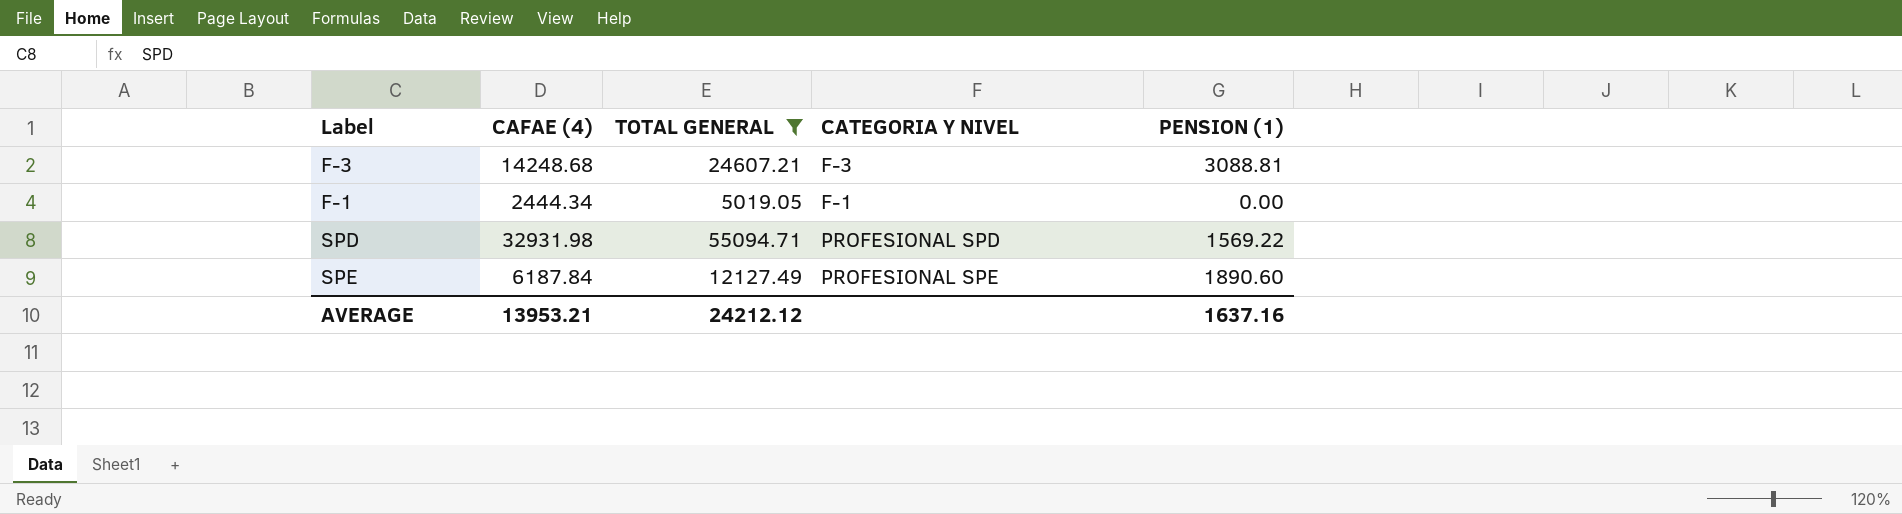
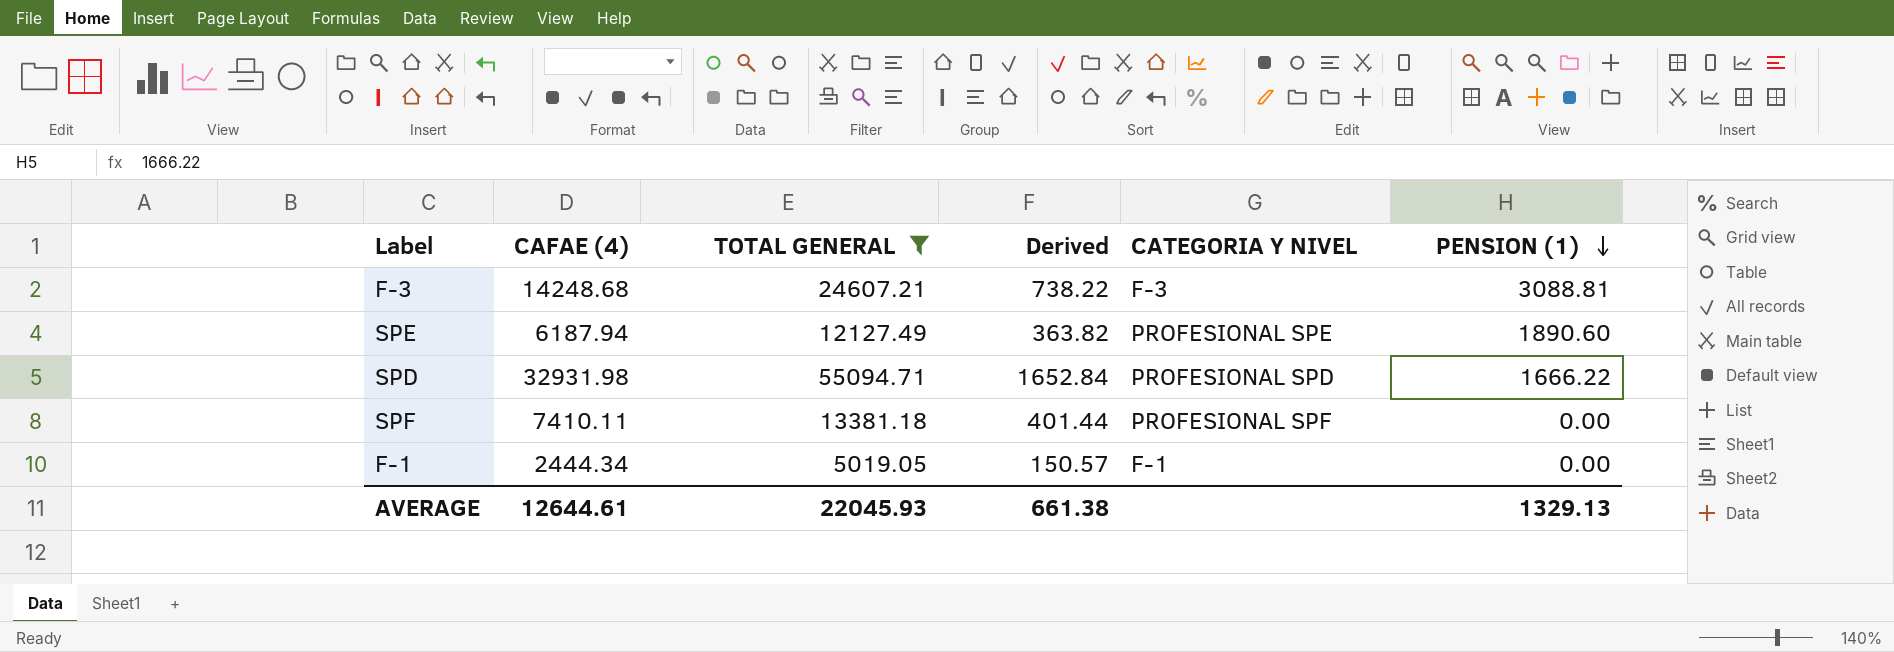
row order: none -> PENSION (1) descending
column Derived | formula: none -> [TOTAL GENERAL] * 0.03
SPE | CAFAE (4): 6187.84 -> 6187.94
SPD | PENSION (1): 1569.22 -> 1666.22
row SPF: none -> 7410.11 | 13381.18 | 401.44 | PROFESIONAL SPF | 0.00
AVERAGE | CAFAE (4): 13953.21 -> 12644.61
AVERAGE | TOTAL GENERAL: 24212.12 -> 22045.93
AVERAGE | PENSION (1): 1637.16 -> 1329.13

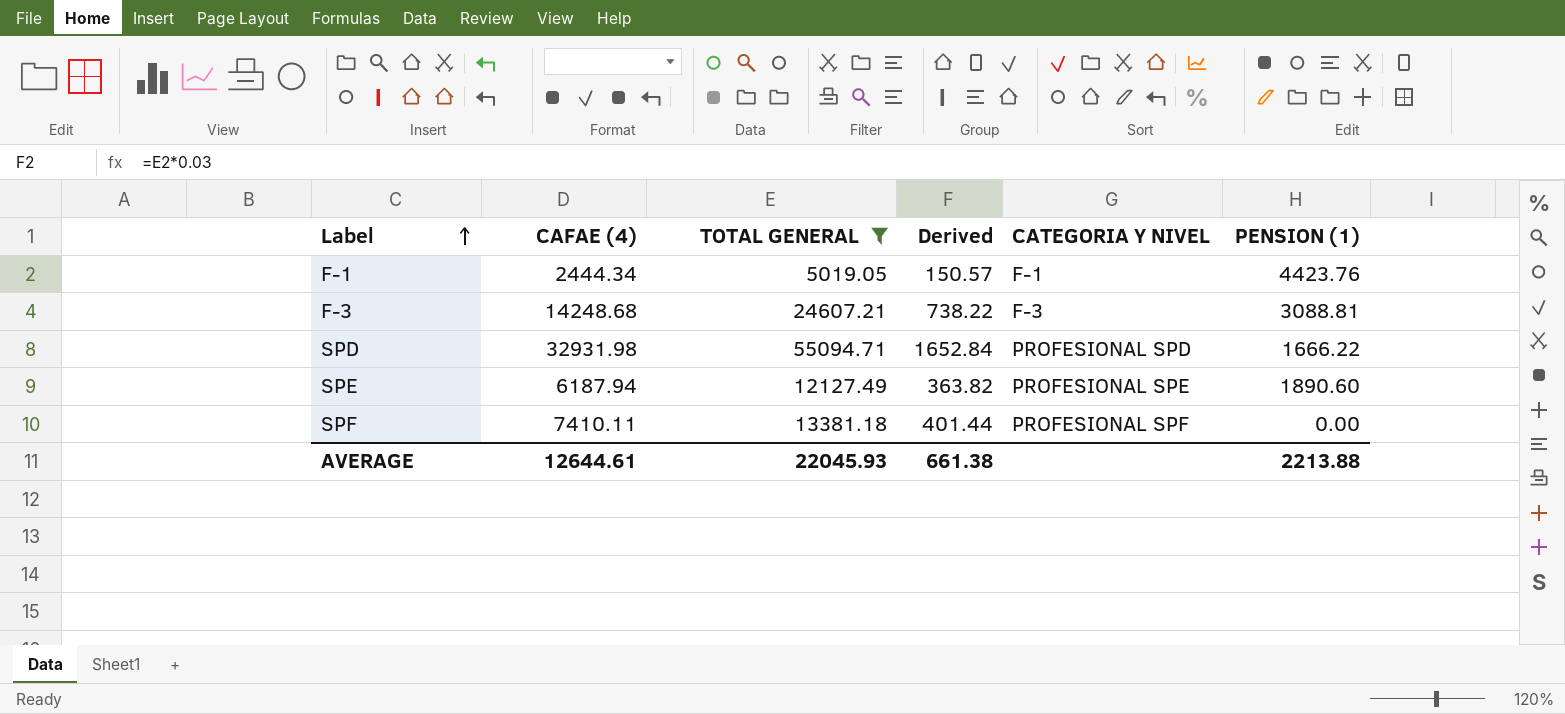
row order: PENSION (1) descending -> Label ascending
F-1 | PENSION (1): 0.00 -> 4423.76
AVERAGE | PENSION (1): 1329.13 -> 2213.88

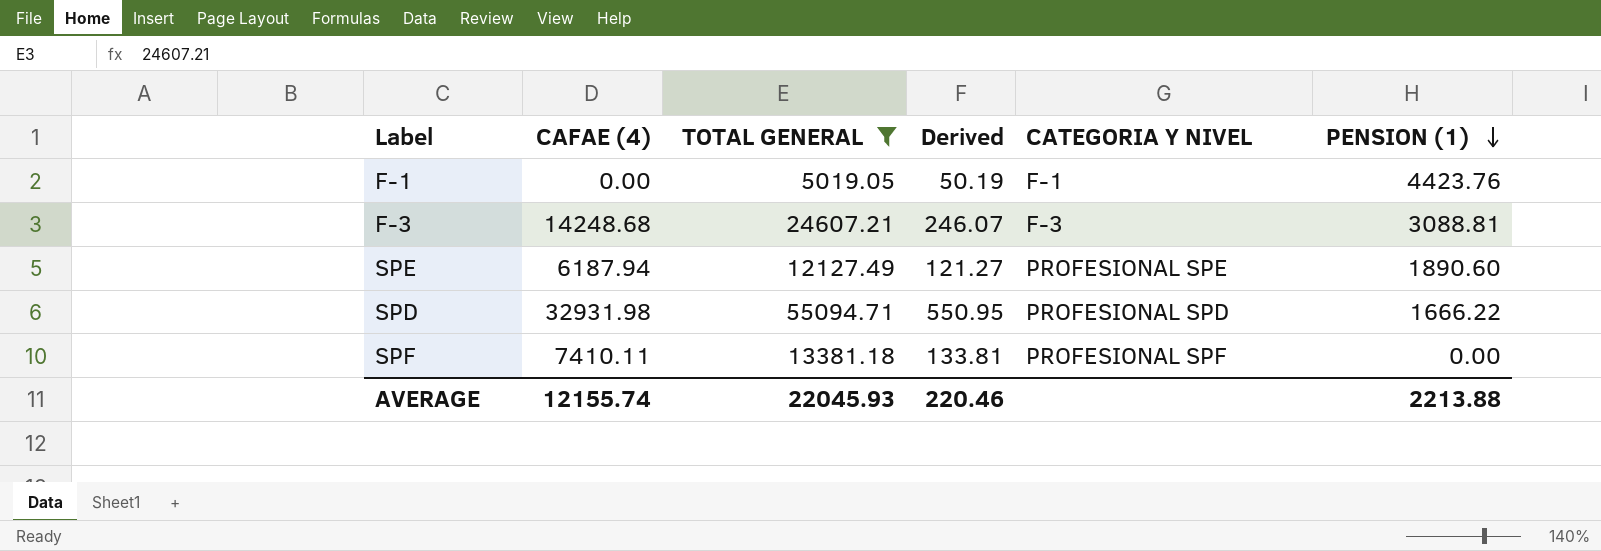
row order: Label ascending -> PENSION (1) descending
column Derived | formula: [TOTAL GENERAL] * 0.03 -> [TOTAL GENERAL] * 0.01
F-1 | CAFAE (4): 2444.34 -> 0.00
AVERAGE | CAFAE (4): 12644.61 -> 12155.74
AVERAGE | Derived: 661.38 -> 220.46

